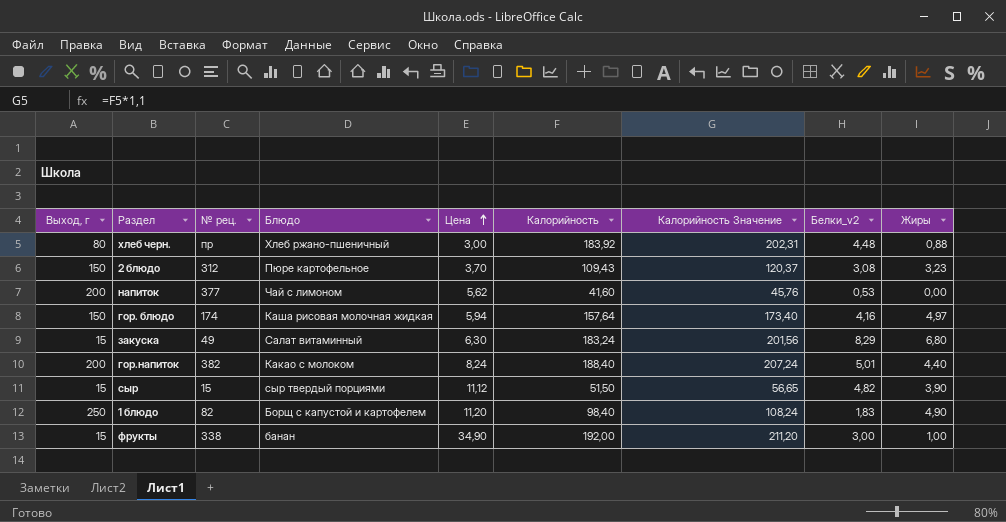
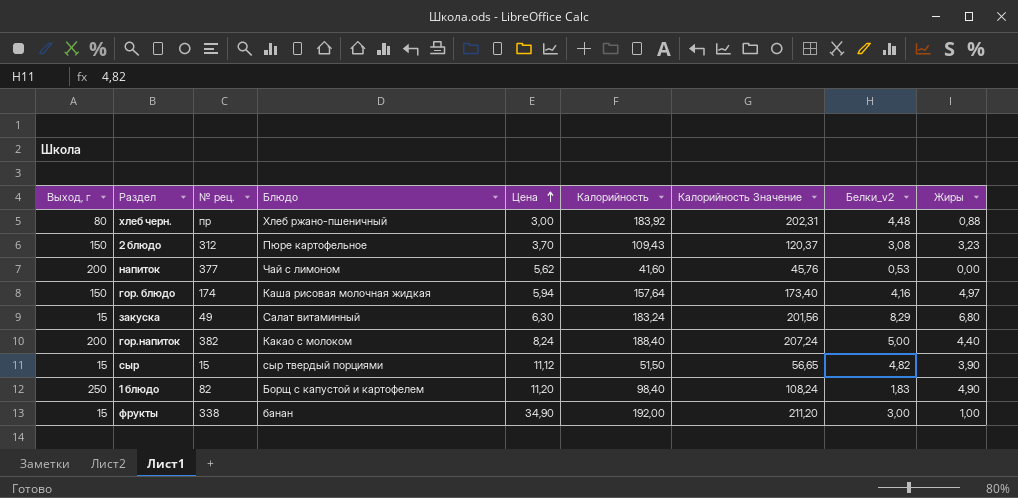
гор.напиток | Белки_v2: 5,01 -> 5,00

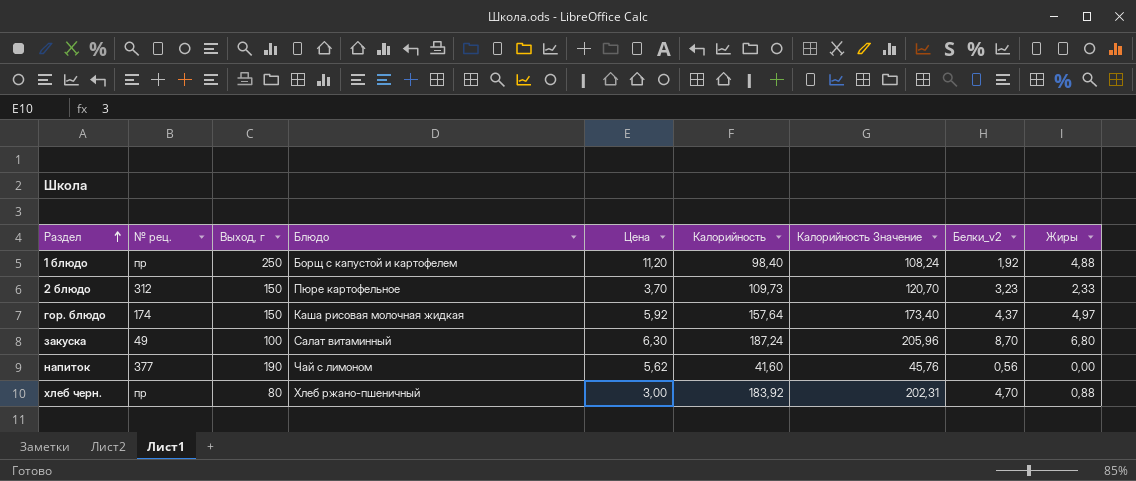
row order: Цена ascending -> Раздел ascending
column Выход, г | position: 1 -> 3
row гор.напиток: 200 | 382 | Какао с молоком | 8,24 | 188,40 | 207,24 | 5,00 | 4,40 -> none
row сыр: 15 | 15 | сыр твердый порциями | 11,12 | 51,50 | 56,65 | 4,82 | 3,90 -> none
row фрукты: 15 | 338 | банан | 34,90 | 192,00 | 211,20 | 3,00 | 1,00 -> none
1 блюдо | № рец.: 82 -> пр
1 блюдо | Белки_v2: 1,83 -> 1,92
1 блюдо | Жиры: 4,90 -> 4,88
2 блюдо | Калорийность: 109,43 -> 109,73
2 блюдо | Калорийность Значение: 120,37 -> 120,70
2 блюдо | Белки_v2: 3,08 -> 3,23
2 блюдо | Жиры: 3,23 -> 2,33
гор. блюдо | Цена: 5,94 -> 5,92
гор. блюдо | Белки_v2: 4,16 -> 4,37
закуска | Выход, г: 15 -> 100
закуска | Калорийность: 183,24 -> 187,24
закуска | Калорийность Значение: 201,56 -> 205,96
закуска | Белки_v2: 8,29 -> 8,70
напиток | Выход, г: 200 -> 190
напиток | Белки_v2: 0,53 -> 0,56
хлеб черн. | Белки_v2: 4,48 -> 4,70

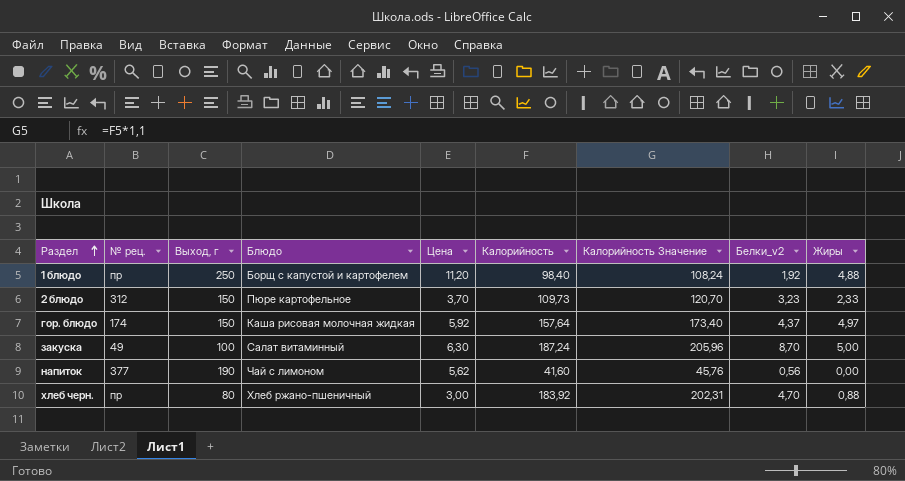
закуска | Жиры: 6,80 -> 5,00

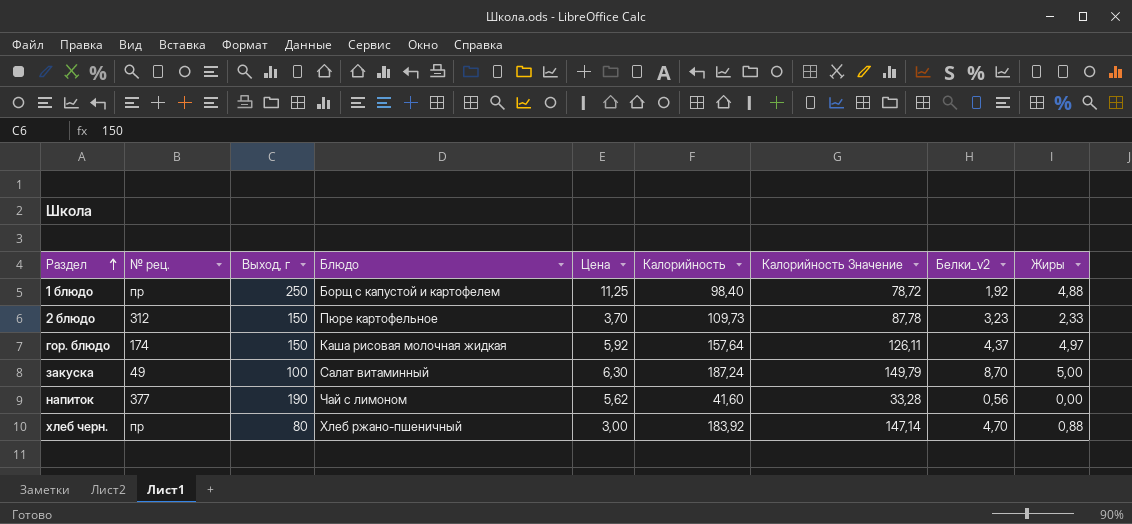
column Калорийность Значение | formula: [Калорийность] * 1,1 -> [Калорийность] * 0,8
1 блюдо | Цена: 11,20 -> 11,25

